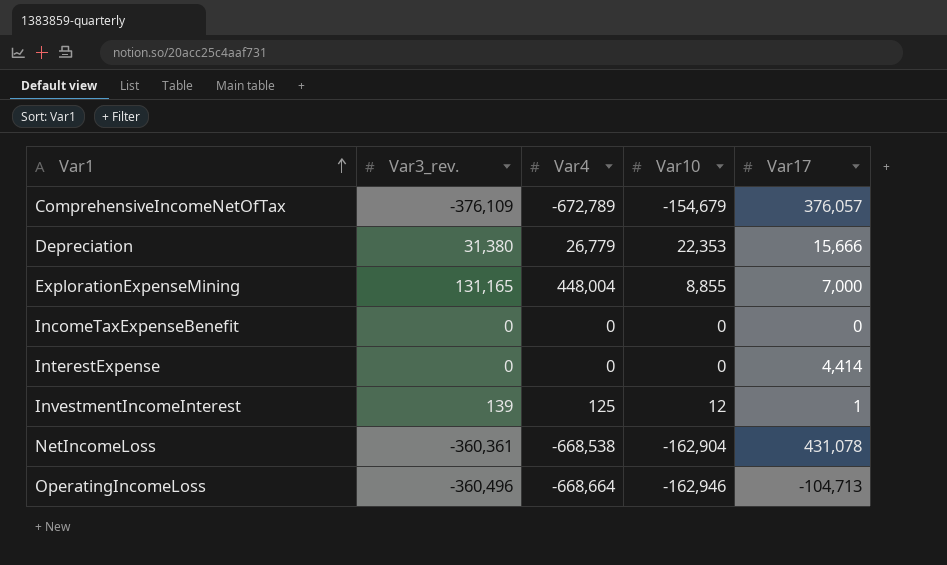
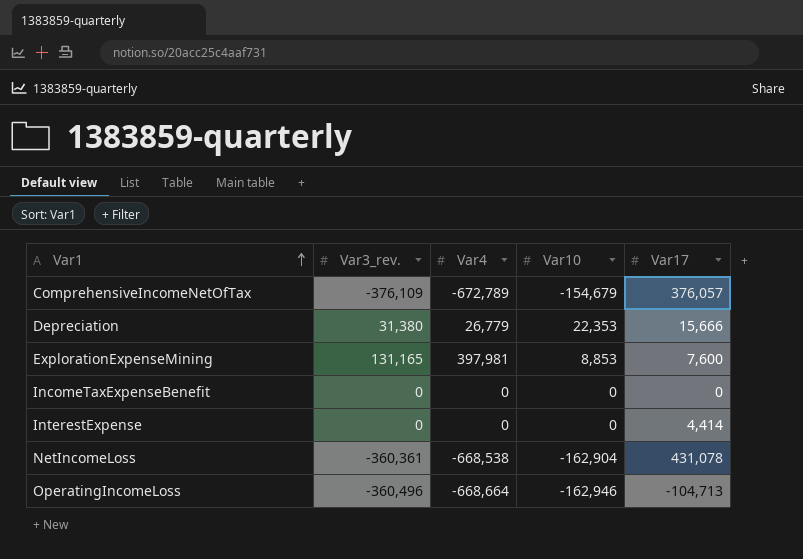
row InvestmentIncomeInterest: 139 | 125 | 12 | 1 -> none
ExplorationExpenseMining | Var4: 448,004 -> 397,981
ExplorationExpenseMining | Var10: 8,855 -> 8,853
ExplorationExpenseMining | Var17: 7,000 -> 7,600

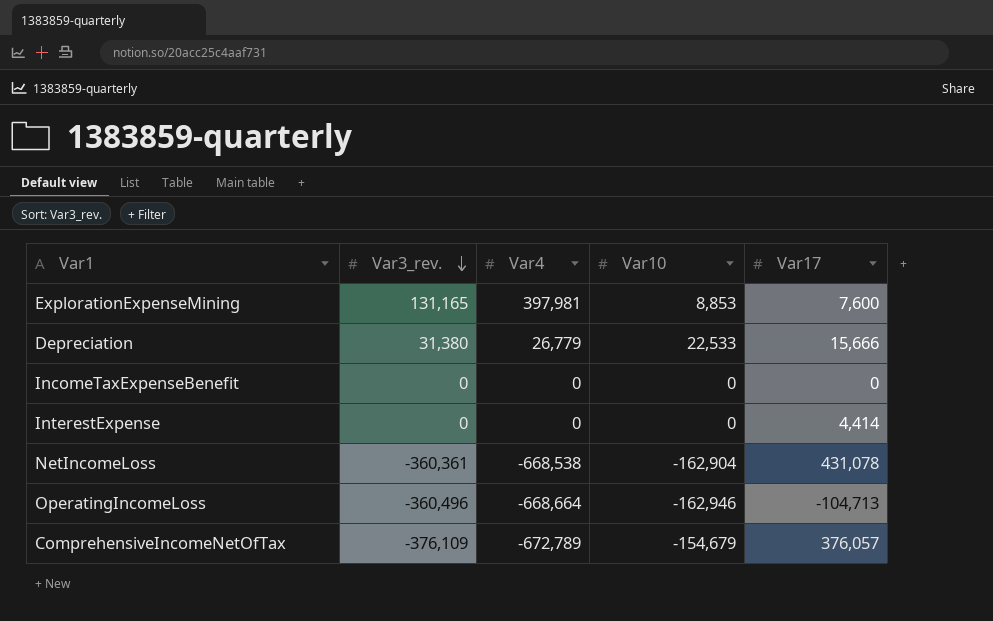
row order: Var1 ascending -> Var3_rev. descending
Depreciation | Var10: 22,353 -> 22,533

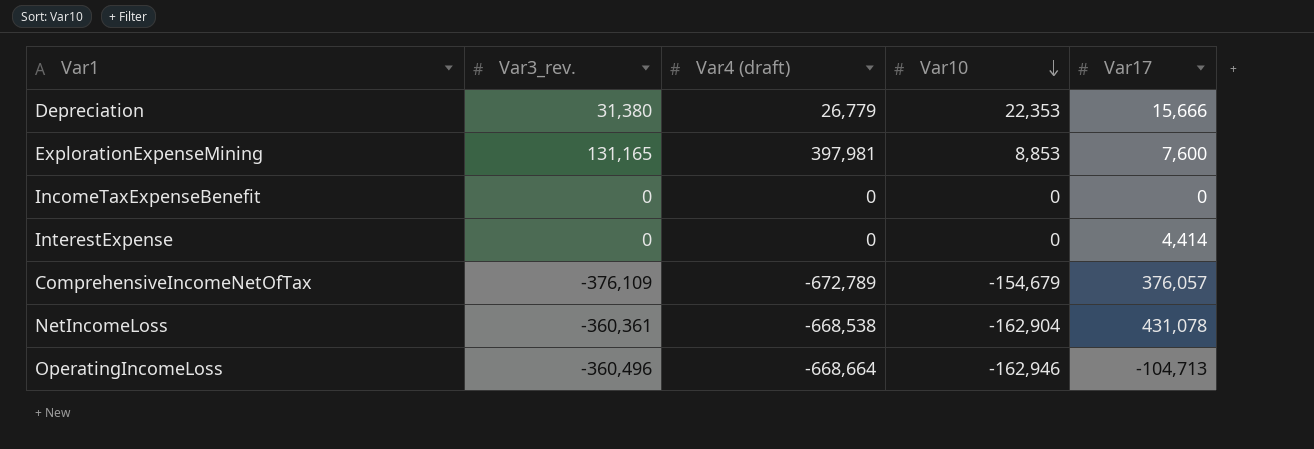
row order: Var3_rev. descending -> Var10 descending
column name: Var4 -> Var4 (draft)
Depreciation | Var10: 22,533 -> 22,353

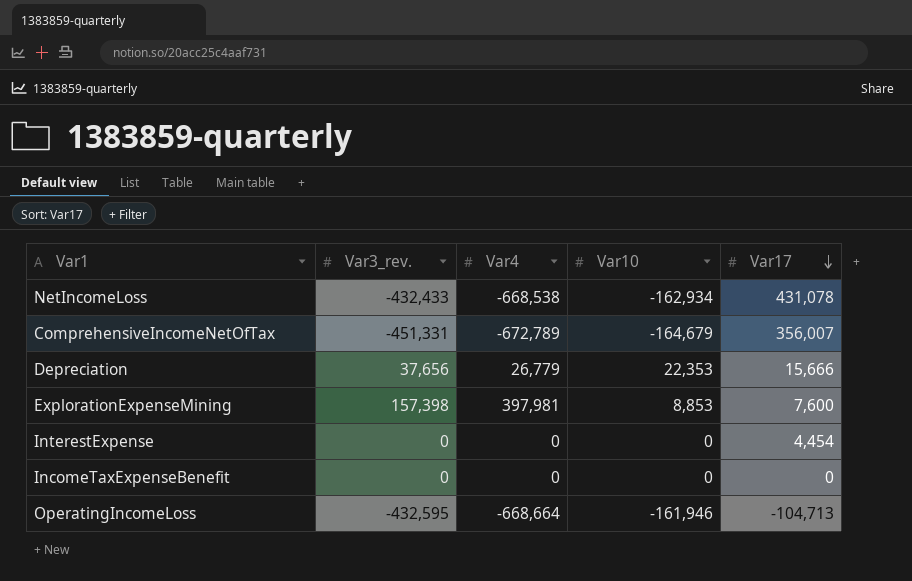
row order: Var10 descending -> Var17 descending
column name: Var4 (draft) -> Var4
NetIncomeLoss | Var3_rev.: -360,361 -> -432,433
NetIncomeLoss | Var10: -162,904 -> -162,934
ComprehensiveIncomeNetOfTax | Var3_rev.: -376,109 -> -451,331
ComprehensiveIncomeNetOfTax | Var10: -154,679 -> -164,679
ComprehensiveIncomeNetOfTax | Var17: 376,057 -> 356,007
Depreciation | Var3_rev.: 31,380 -> 37,656
ExplorationExpenseMining | Var3_rev.: 131,165 -> 157,398
InterestExpense | Var17: 4,414 -> 4,454
OperatingIncomeLoss | Var3_rev.: -360,496 -> -432,595
OperatingIncomeLoss | Var10: -162,946 -> -161,946

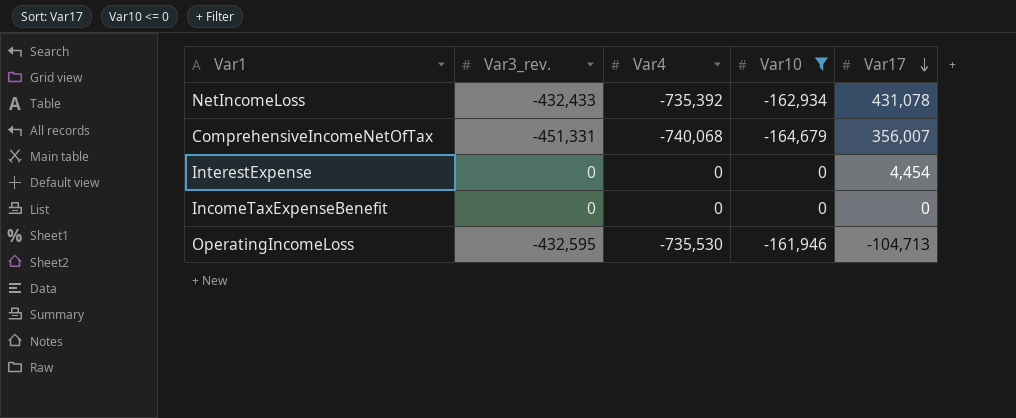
filter: none -> Var10 <= 0
NetIncomeLoss | Var4: -668,538 -> -735,392
ComprehensiveIncomeNetOfTax | Var4: -672,789 -> -740,068
OperatingIncomeLoss | Var4: -668,664 -> -735,530

